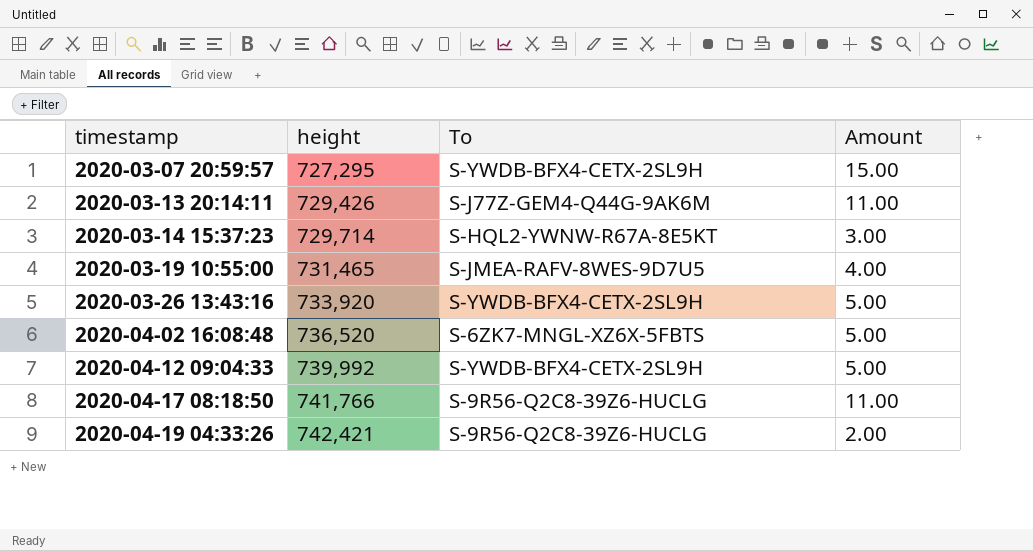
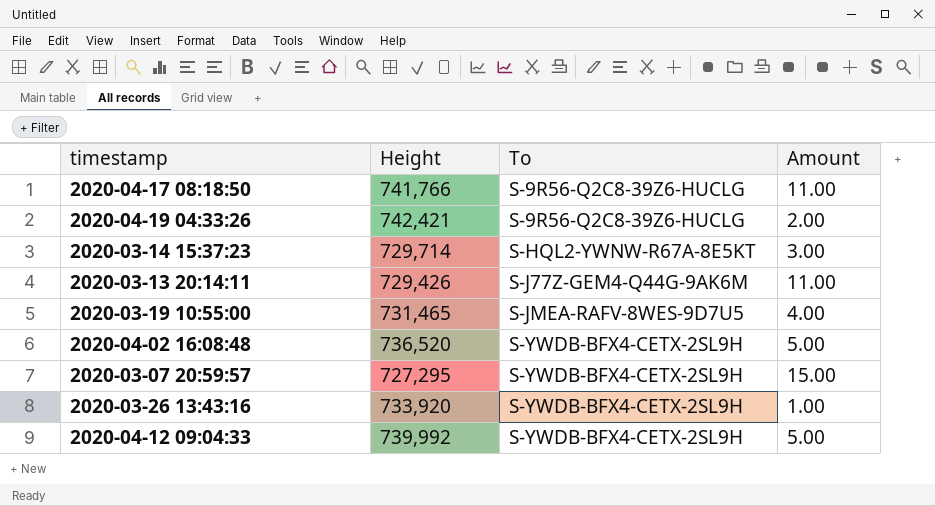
row order: timestamp ascending -> To ascending
column name: height -> Height
2020-04-02 16:08:48 | To: S-6ZK7-MNGL-XZ6X-5FBTS -> S-YWDB-BFX4-CETX-2SL9H
2020-03-26 13:43:16 | Amount: 5.00 -> 1.00

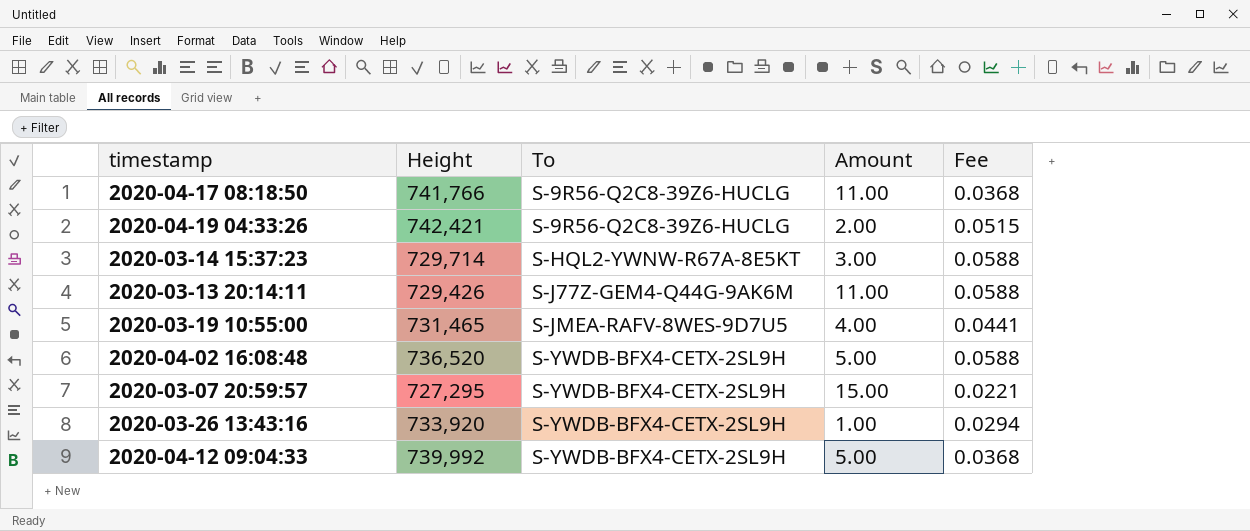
column Fee | position: none -> 5

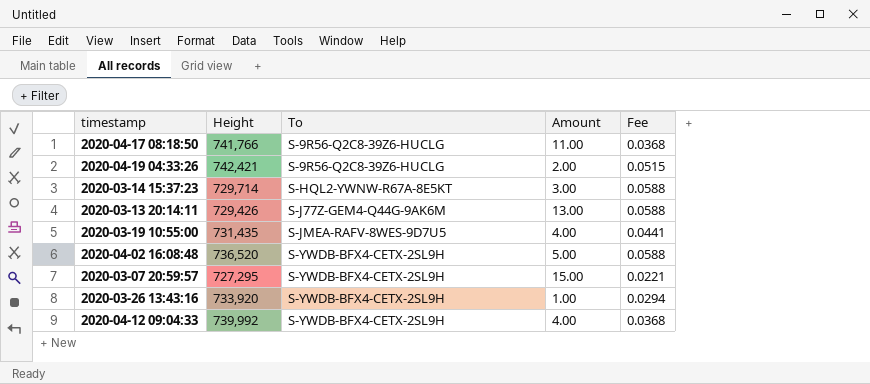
2020-03-13 20:14:11 | Amount: 11.00 -> 13.00
2020-03-19 10:55:00 | Height: 731,465 -> 731,435
2020-04-12 09:04:33 | Amount: 5.00 -> 4.00

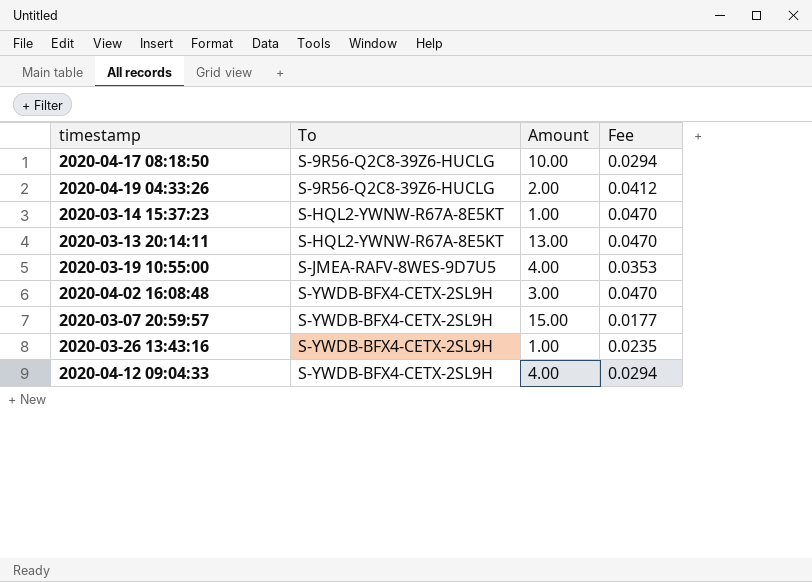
column Height | position: 2 -> none
2020-04-17 08:18:50 | Amount: 11.00 -> 10.00
2020-04-17 08:18:50 | Fee: 0.0368 -> 0.0294
2020-04-19 04:33:26 | Fee: 0.0515 -> 0.0412
2020-03-14 15:37:23 | Amount: 3.00 -> 1.00
2020-03-14 15:37:23 | Fee: 0.0588 -> 0.0470
2020-03-13 20:14:11 | To: S-J77Z-GEM4-Q44G-9AK6M -> S-HQL2-YWNW-R67A-8E5KT
2020-03-13 20:14:11 | Fee: 0.0588 -> 0.0470
2020-03-19 10:55:00 | Fee: 0.0441 -> 0.0353
2020-04-02 16:08:48 | Amount: 5.00 -> 3.00
2020-04-02 16:08:48 | Fee: 0.0588 -> 0.0470
2020-03-07 20:59:57 | Fee: 0.0221 -> 0.0177
2020-03-26 13:43:16 | Fee: 0.0294 -> 0.0235
2020-04-12 09:04:33 | Fee: 0.0368 -> 0.0294

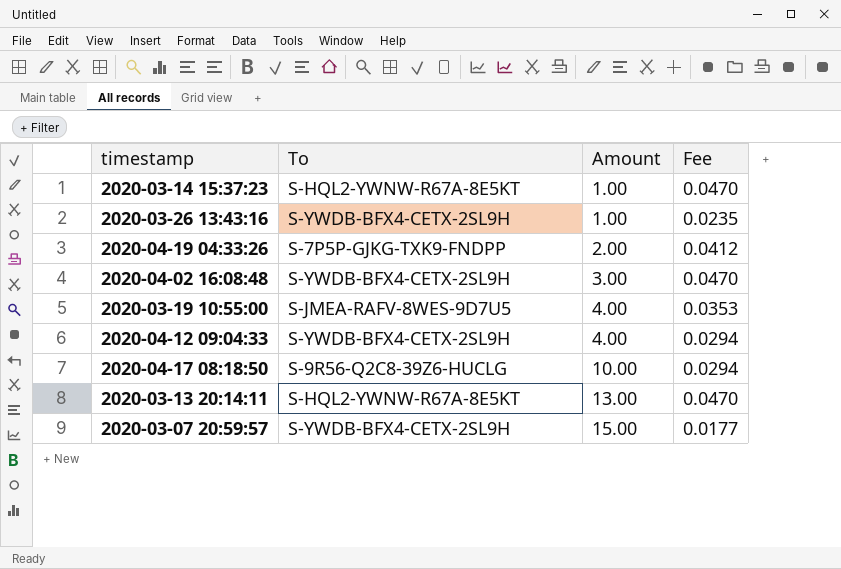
row order: To ascending -> Amount ascending
2020-04-19 04:33:26 | To: S-9R56-Q2C8-39Z6-HUCLG -> S-7P5P-GJKG-TXK9-FNDPP

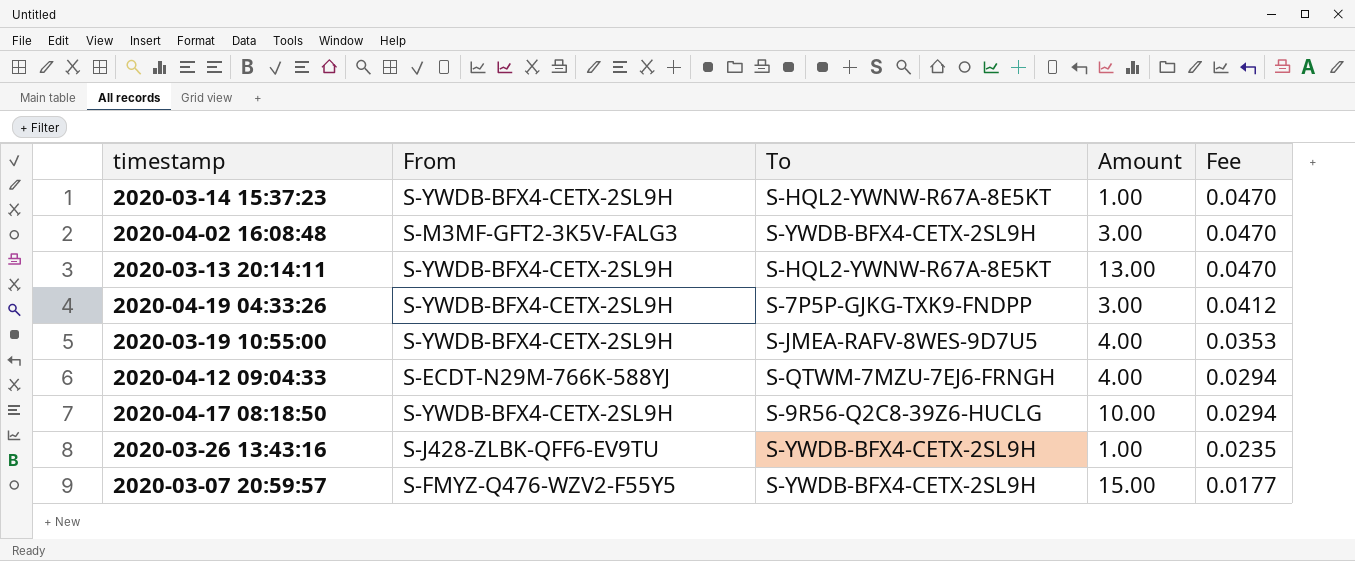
row order: Amount ascending -> Fee descending
column From | position: none -> 2
2020-04-19 04:33:26 | Amount: 2.00 -> 3.00
2020-04-12 09:04:33 | To: S-YWDB-BFX4-CETX-2SL9H -> S-QTWM-7MZU-7EJ6-FRNGH

